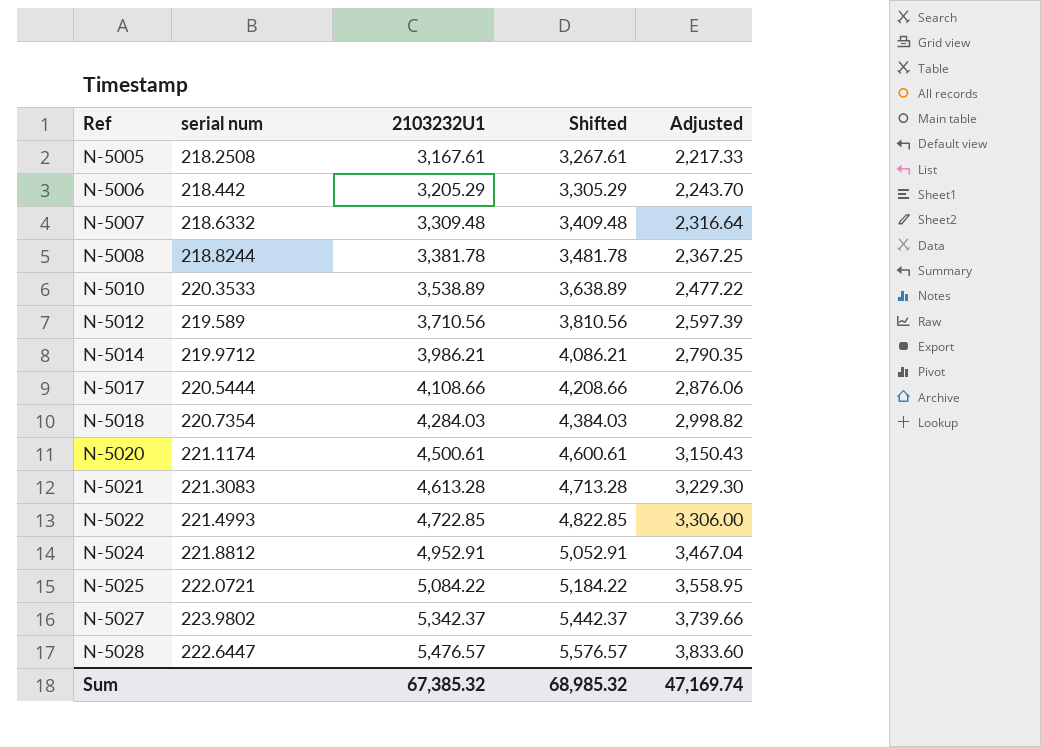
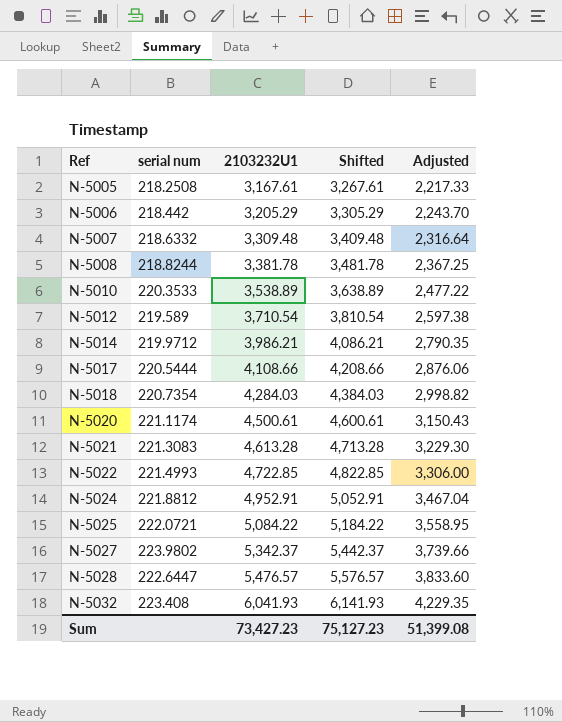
N-5012 | 2103232U1: 3,710.56 -> 3,710.54
N-5012 | Shifted: 3,810.56 -> 3,810.54
N-5012 | Adjusted: 2,597.39 -> 2,597.38
row N-5032: none -> 223.408 | 6,041.93 | 6,141.93 | 4,229.35
Sum | 2103232U1: 67,385.32 -> 73,427.23
Sum | Shifted: 68,985.32 -> 75,127.23
Sum | Adjusted: 47,169.74 -> 51,399.08

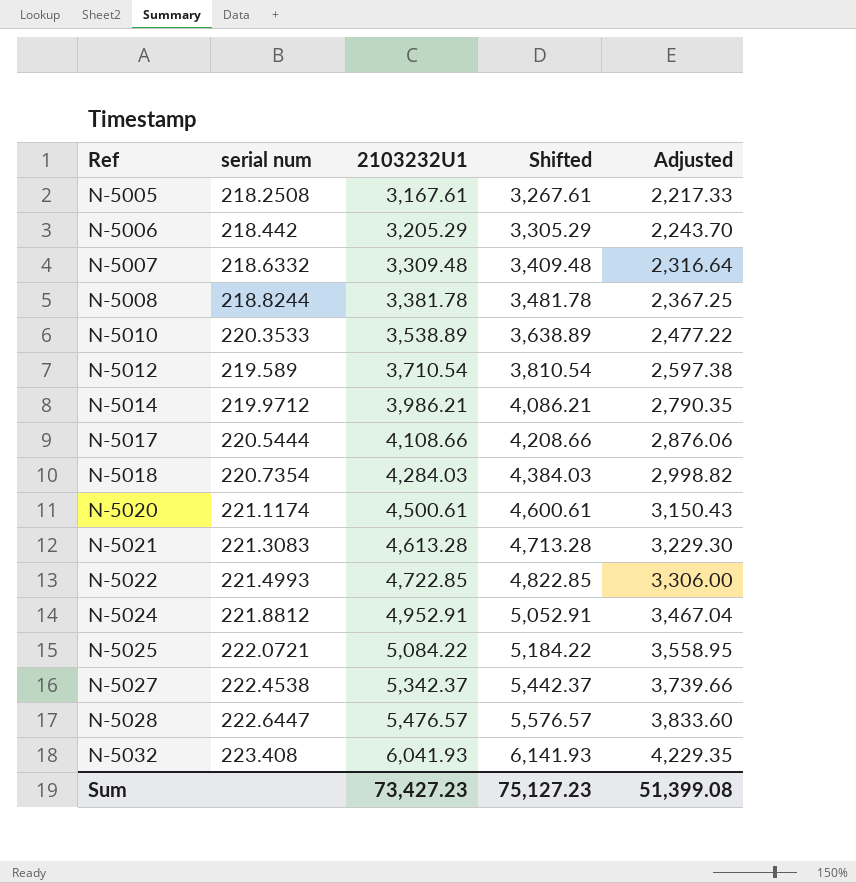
N-5027 | serial num: 223.9802 -> 222.4538

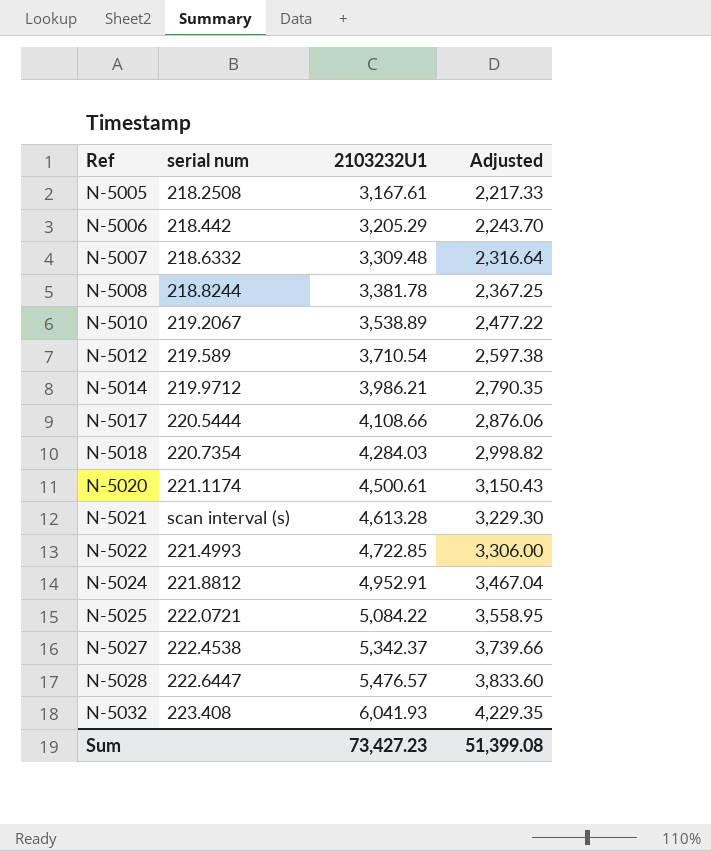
column Shifted | formula: [2103232U1] + 100 -> none
N-5010 | serial num: 220.3533 -> 219.2067
N-5021 | serial num: 221.3083 -> scan interval (s)

